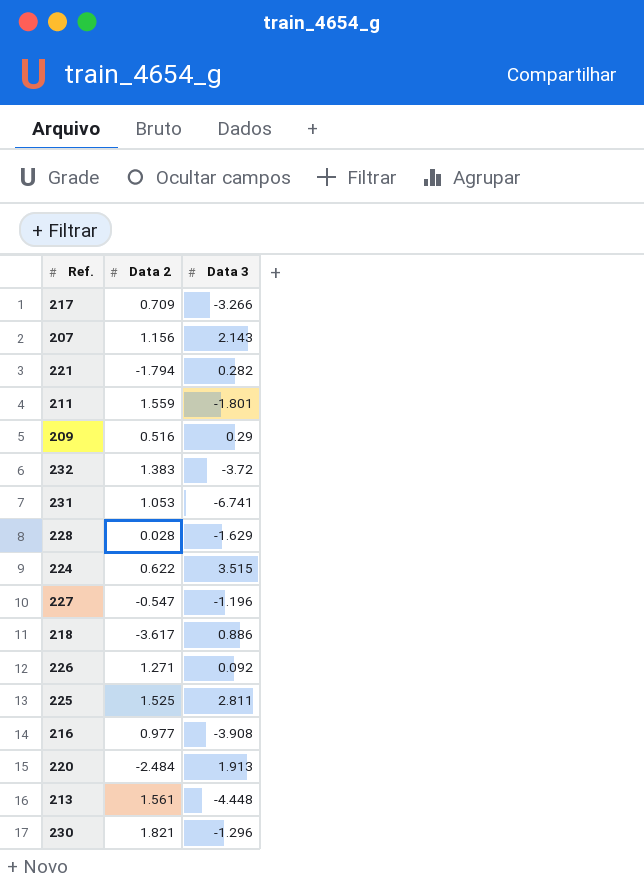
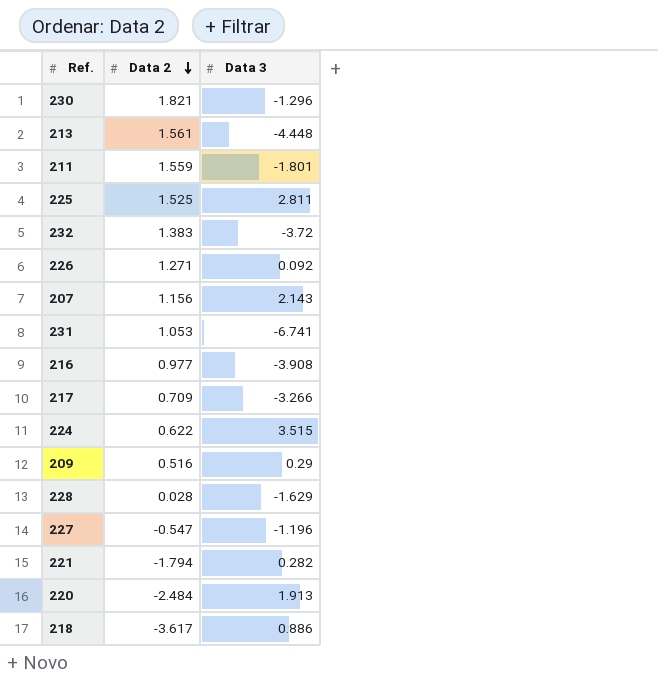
row order: none -> Data 2 descending

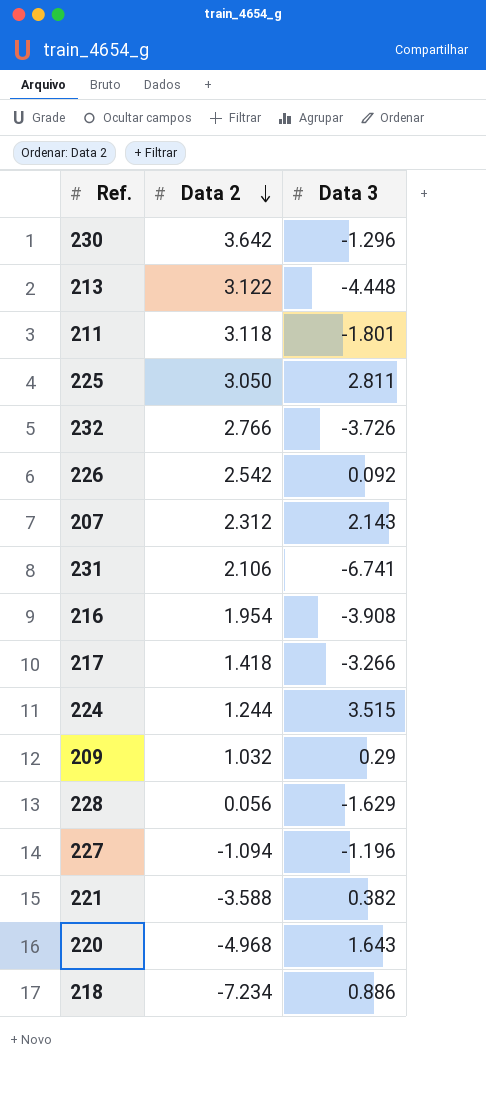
230 | Data 2: 1.821 -> 3.642
213 | Data 2: 1.561 -> 3.122
211 | Data 2: 1.559 -> 3.118
225 | Data 2: 1.525 -> 3.050
232 | Data 2: 1.383 -> 2.766
232 | Data 3: -3.72 -> -3.726
226 | Data 2: 1.271 -> 2.542
207 | Data 2: 1.156 -> 2.312
231 | Data 2: 1.053 -> 2.106
216 | Data 2: 0.977 -> 1.954
217 | Data 2: 0.709 -> 1.418
224 | Data 2: 0.622 -> 1.244
209 | Data 2: 0.516 -> 1.032
228 | Data 2: 0.028 -> 0.056
227 | Data 2: -0.547 -> -1.094
221 | Data 2: -1.794 -> -3.588
221 | Data 3: 0.282 -> 0.382
220 | Data 2: -2.484 -> -4.968
220 | Data 3: 1.913 -> 1.643
218 | Data 2: -3.617 -> -7.234

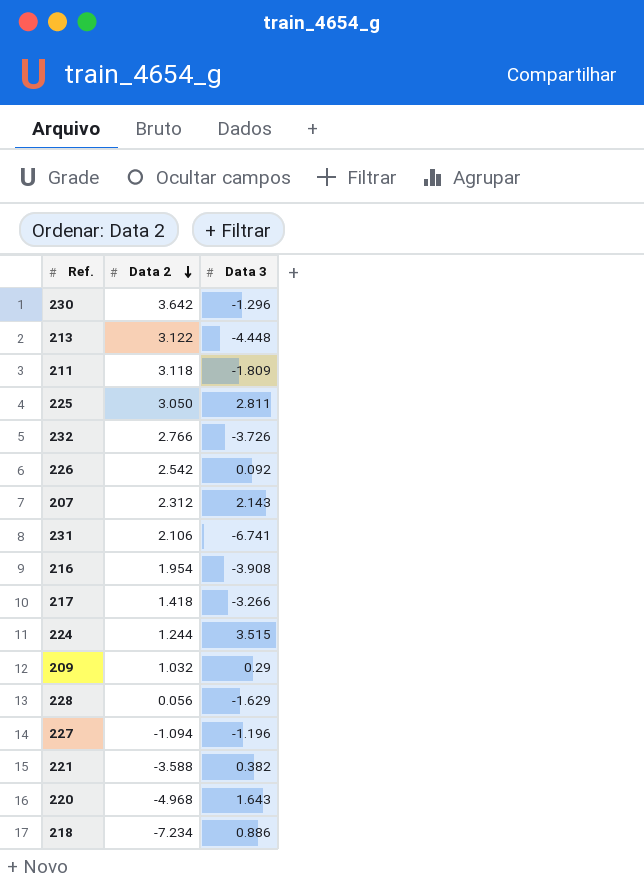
211 | Data 3: -1.801 -> -1.809

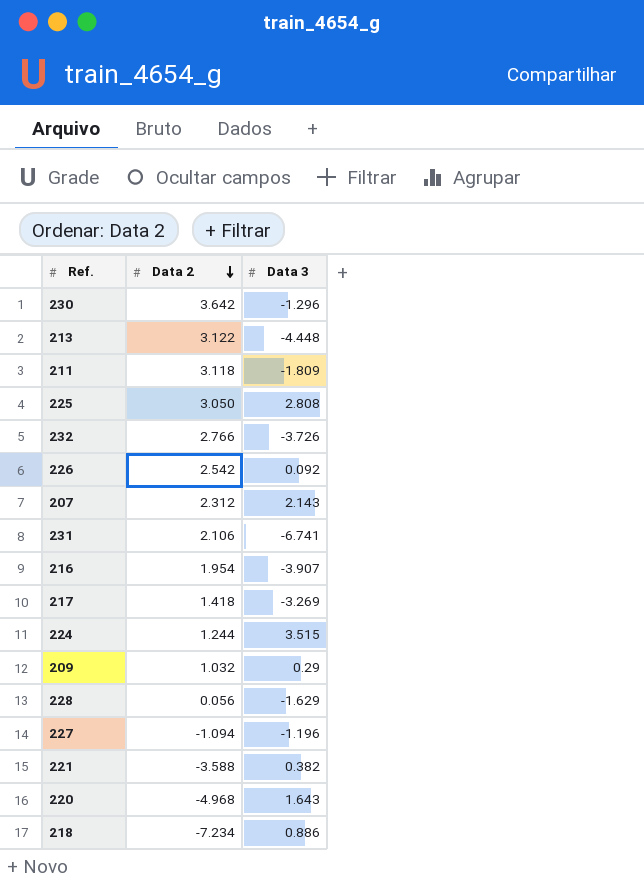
225 | Data 3: 2.811 -> 2.808
216 | Data 3: -3.908 -> -3.907
217 | Data 3: -3.266 -> -3.269

